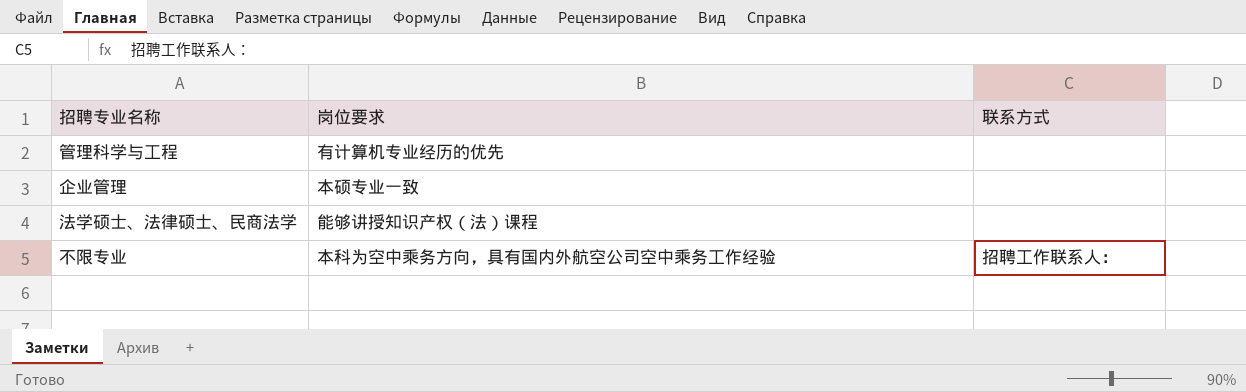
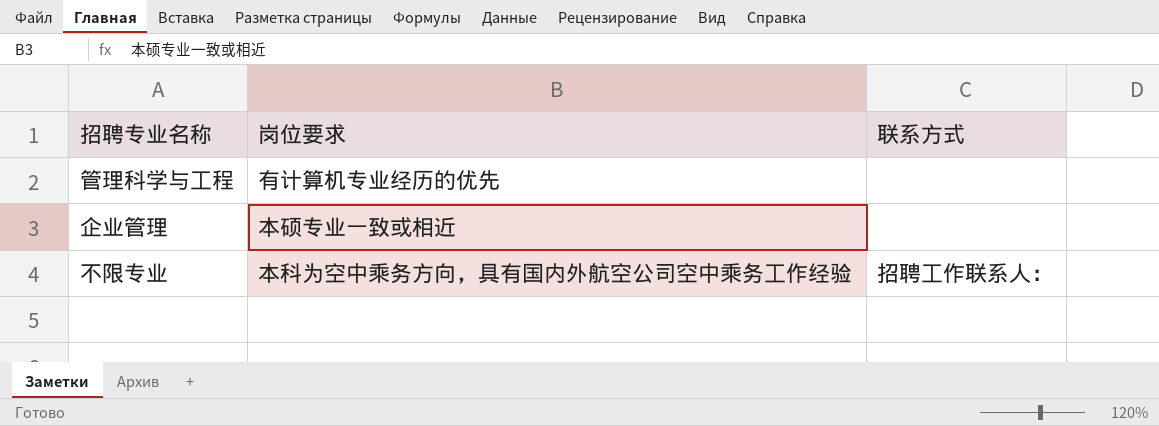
row 法学硕士、法律硕士、民商法学: 能够讲授知识产权（法）课程 | none -> none
企业管理 | 岗位要求: 本硕专业一致 -> 本硕专业一致或相近

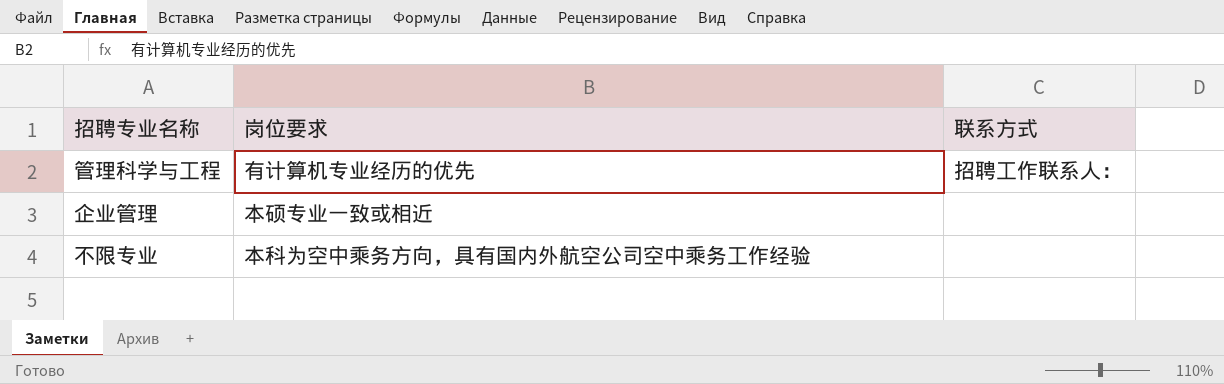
管理科学与工程 | 联系方式: none -> 招聘工作联系人：
不限专业 | 联系方式: 招聘工作联系人： -> none

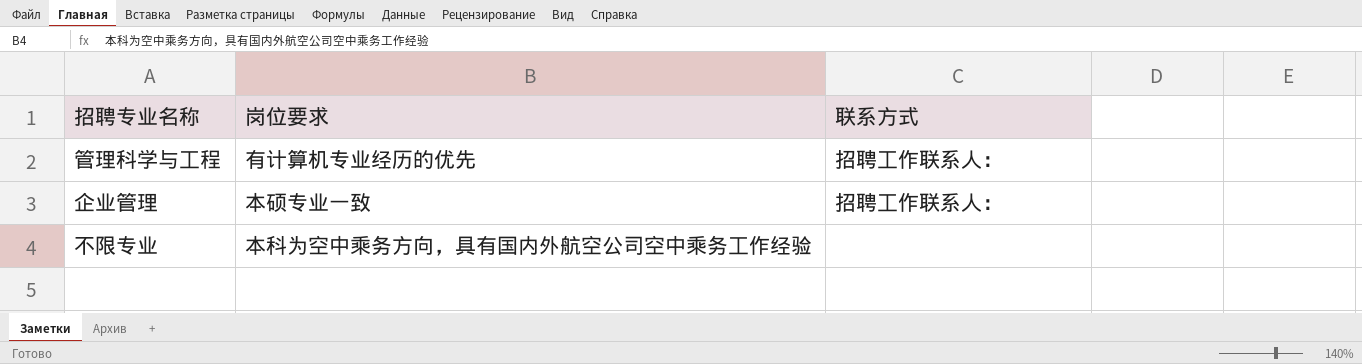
企业管理 | 岗位要求: 本硕专业一致或相近 -> 本硕专业一致
企业管理 | 联系方式: none -> 招聘工作联系人：

